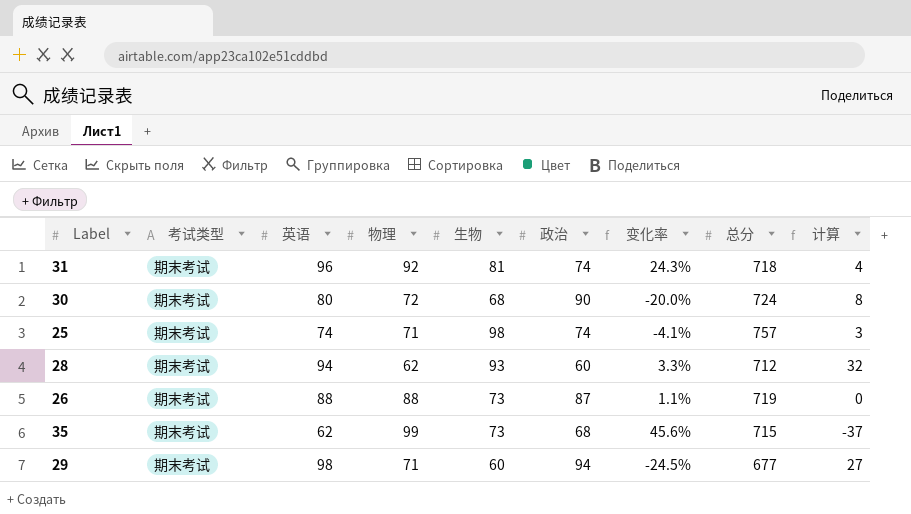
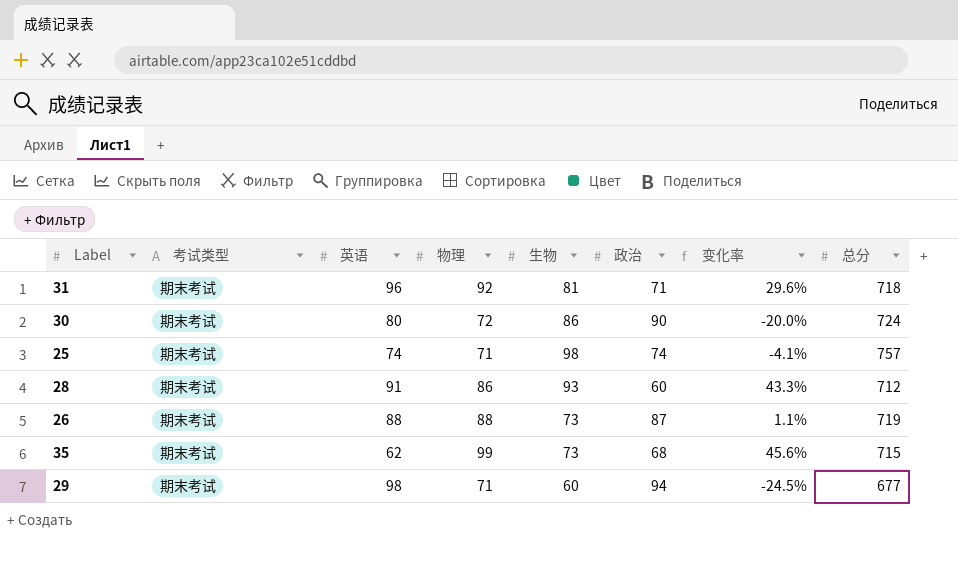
column 计算 | formula: [英语] - [物理] -> none
31 | 政治: 74 -> 71
31 | 变化率: 24.3% -> 29.6%
30 | 生物: 68 -> 86
28 | 英语: 94 -> 91
28 | 物理: 62 -> 86
28 | 变化率: 3.3% -> 43.3%

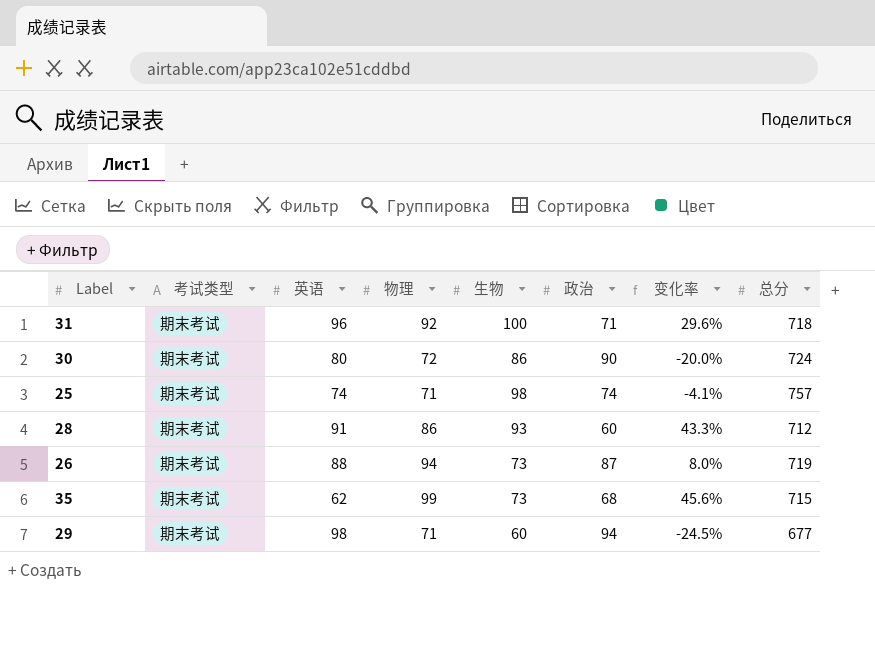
31 | 生物: 81 -> 100
26 | 物理: 88 -> 94
26 | 变化率: 1.1% -> 8.0%

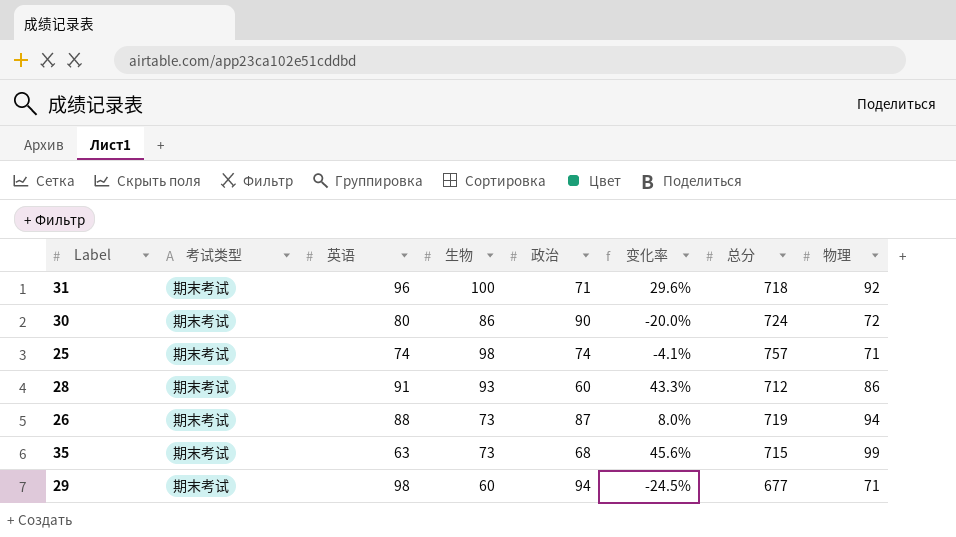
column 物理 | position: 4 -> 8
35 | 英语: 62 -> 63

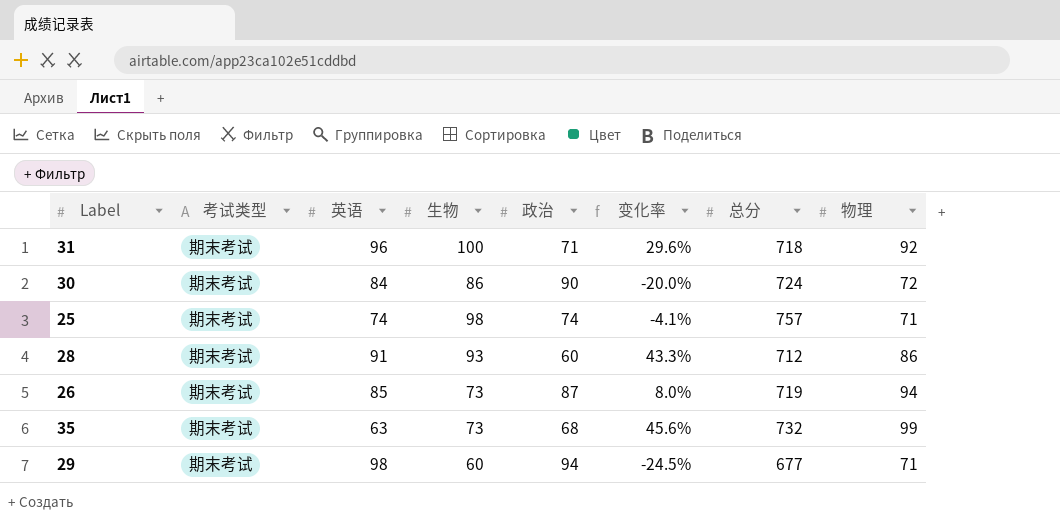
30 | 英语: 80 -> 84
26 | 英语: 88 -> 85
35 | 总分: 715 -> 732

